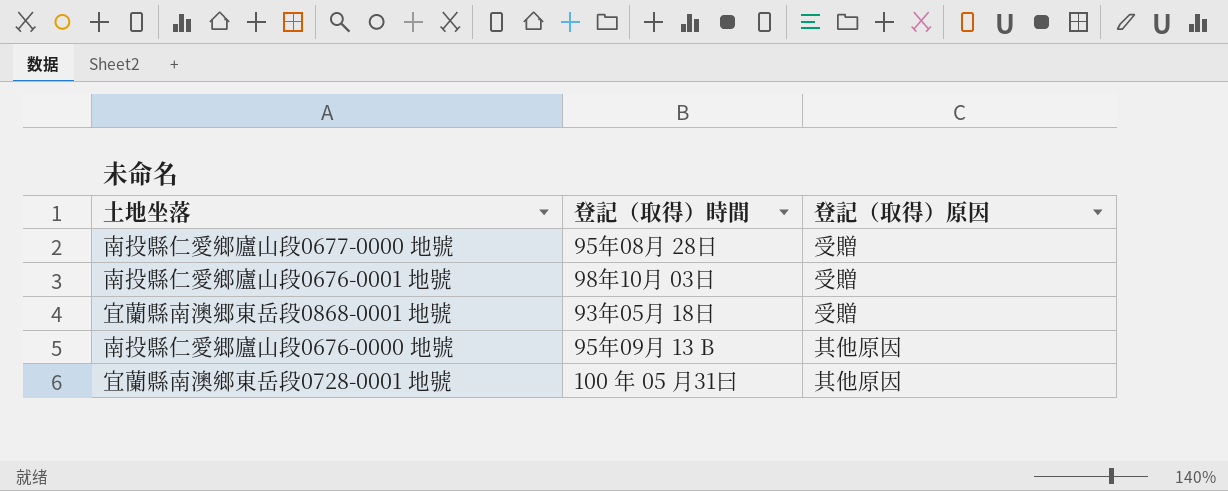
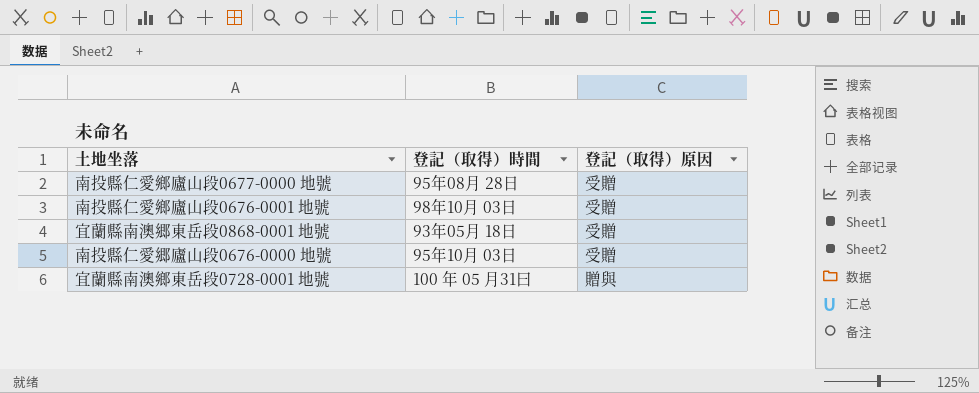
南投縣仁愛郷廬山段0676-0000 地號 | 登記（取得）時間: 95年09月 13 B -> 95年10月 03日
南投縣仁愛郷廬山段0676-0000 地號 | 登記（取得）原因: 其他原因 -> 受贈
宜蘭縣南澳鄉東岳段0728-0001 地號 | 登記（取得）原因: 其他原因 -> 贈與

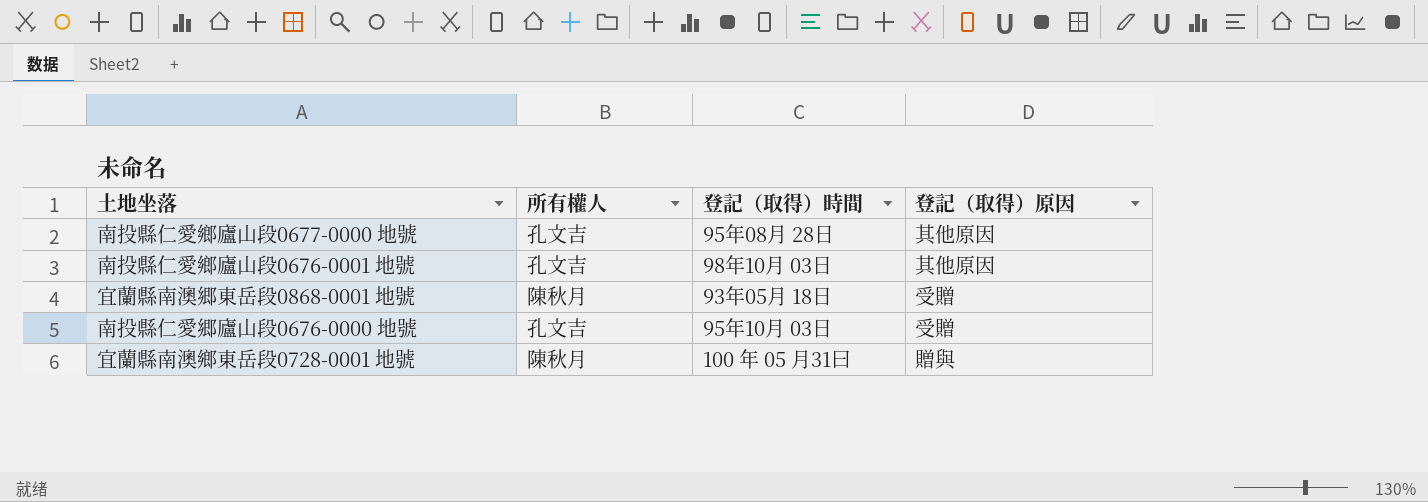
column 所有權人 | position: none -> 2
南投縣仁愛鄉廬山段0677-0000 地號 | 登記（取得）原因: 受贈 -> 其他原因
南投縣仁愛鄉廬山段0676-0001 地號 | 登記（取得）原因: 受贈 -> 其他原因

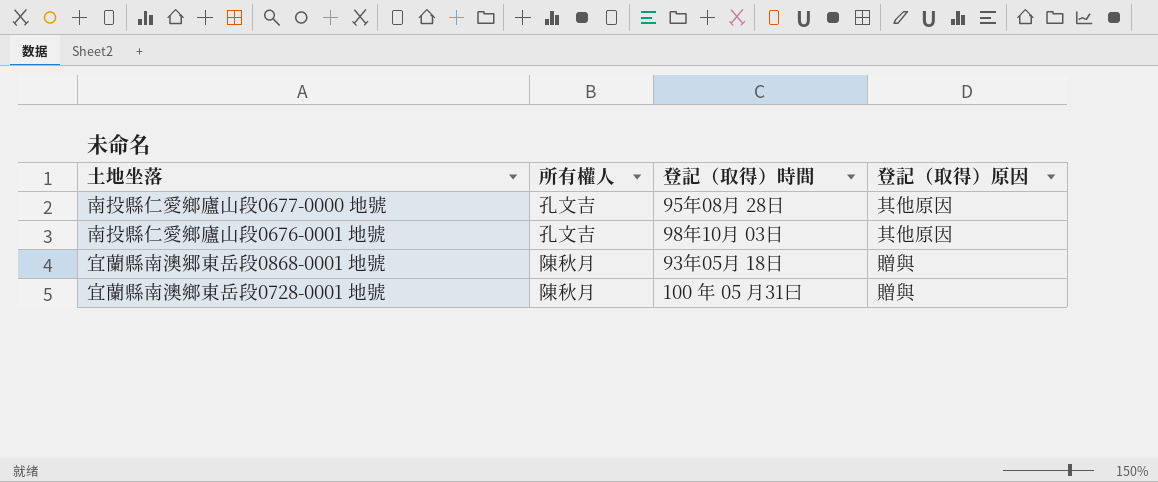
row 南投縣仁愛郷廬山段0676-0000 地號: 孔文吉 | 95年10月 03日 | 受贈 -> none
宜蘭縣南澳郷東岳段0868-0001 地號 | 登記（取得）原因: 受贈 -> 贈與

